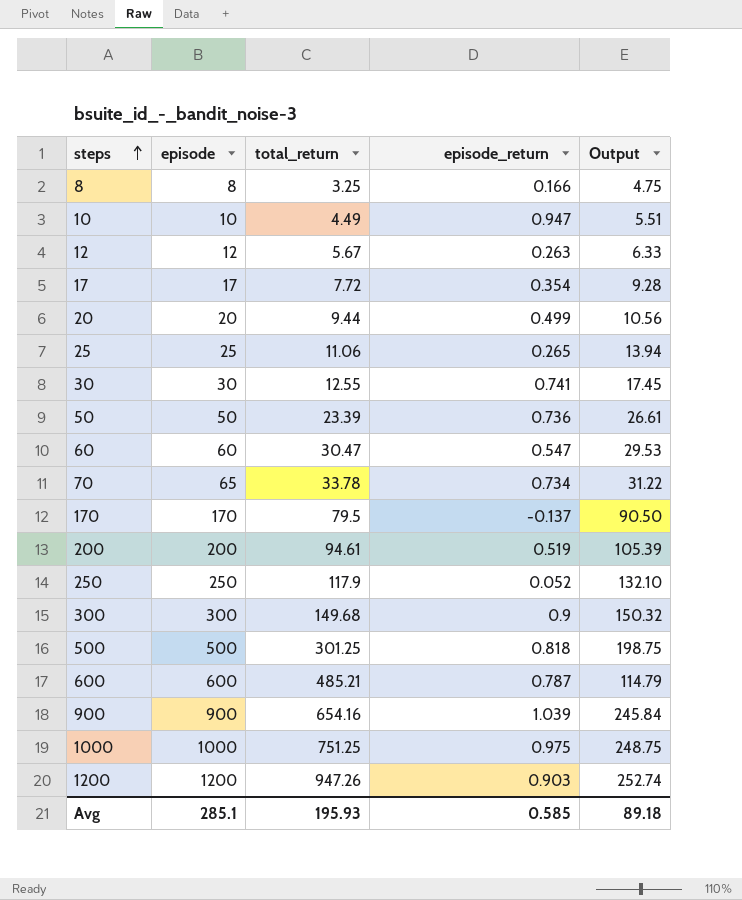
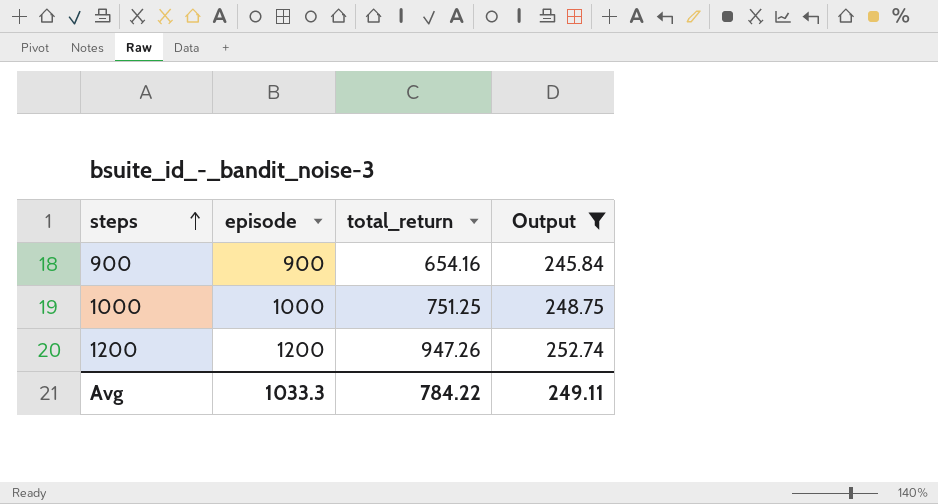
filter: none -> Output >= 245.84
column episode_return | position: 4 -> none
Avg | episode: 285.1 -> 1033.3
Avg | total_return: 195.93 -> 784.22
Avg | Output: 89.18 -> 249.11

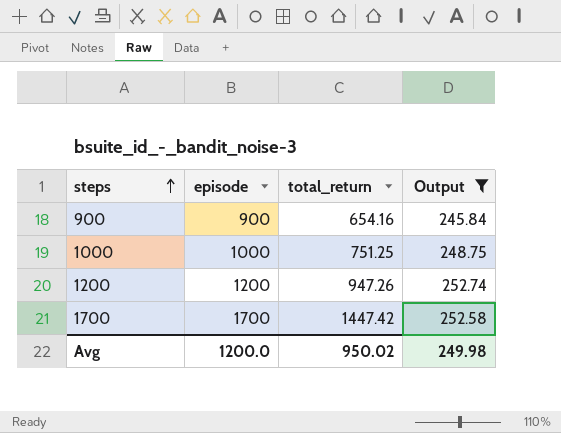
row 1700: none -> 1700 | 1447.42 | 252.58
Avg | episode: 1033.3 -> 1200.0
Avg | total_return: 784.22 -> 950.02
Avg | Output: 249.11 -> 249.98

